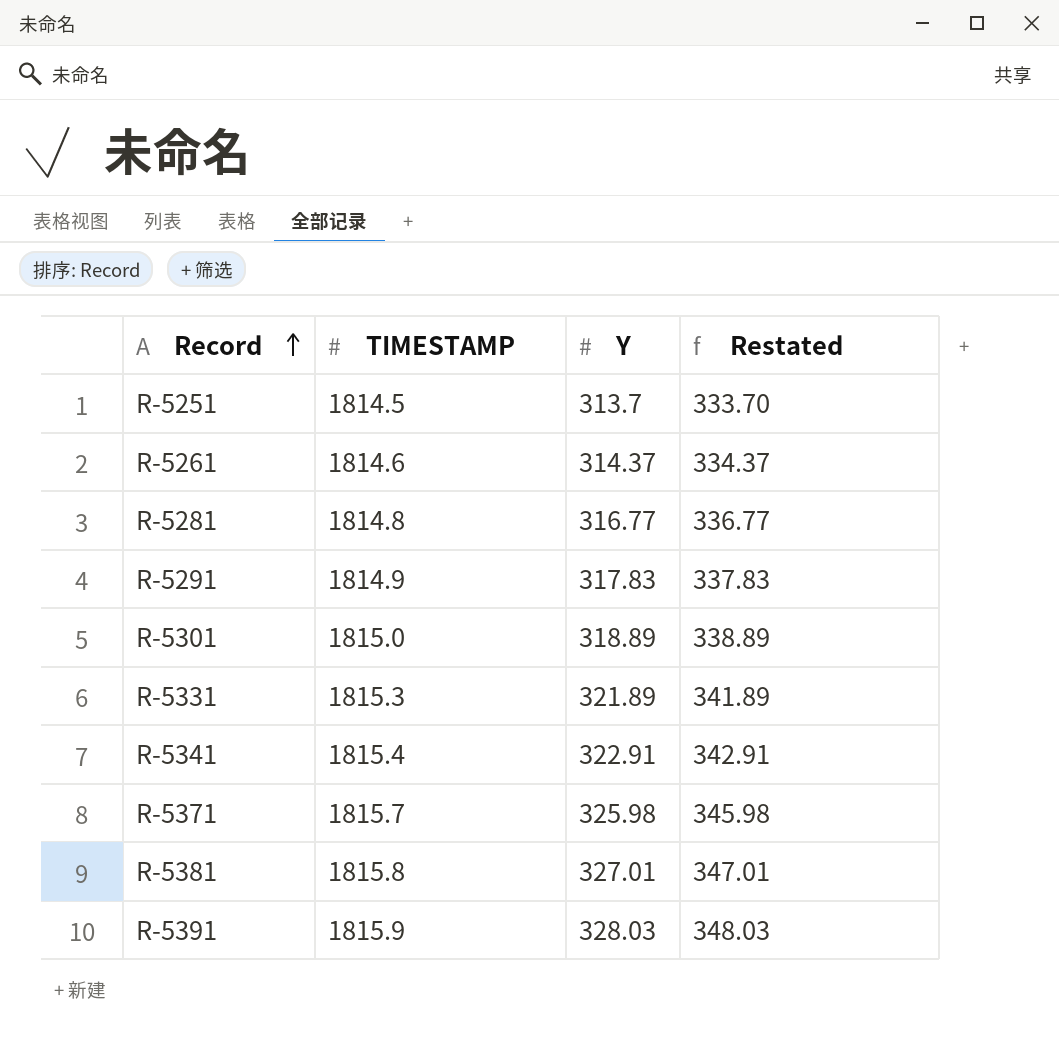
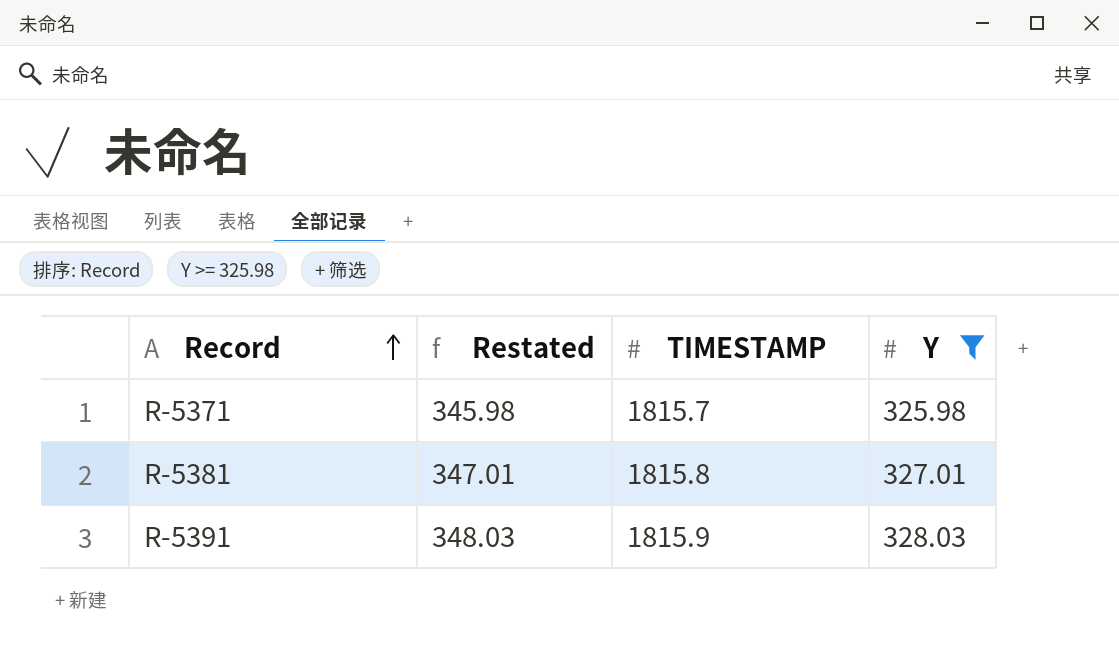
filter: none -> Y >= 325.98
column Restated | position: 4 -> 2

